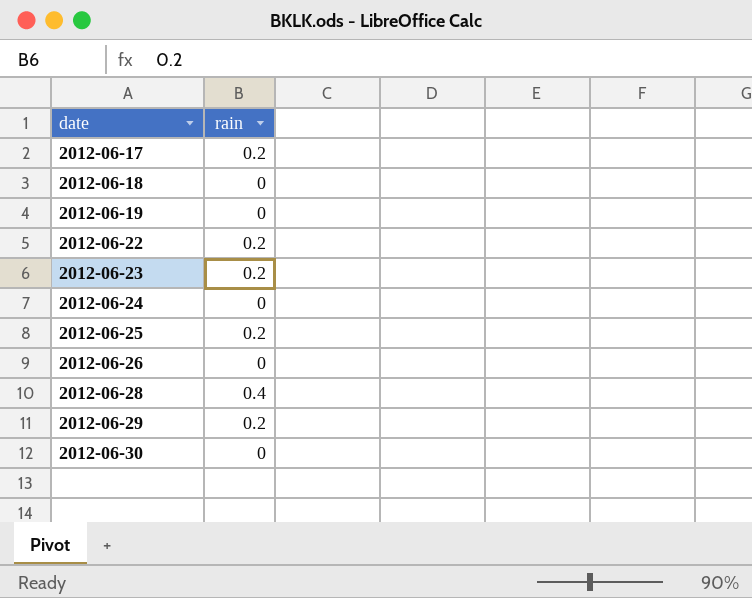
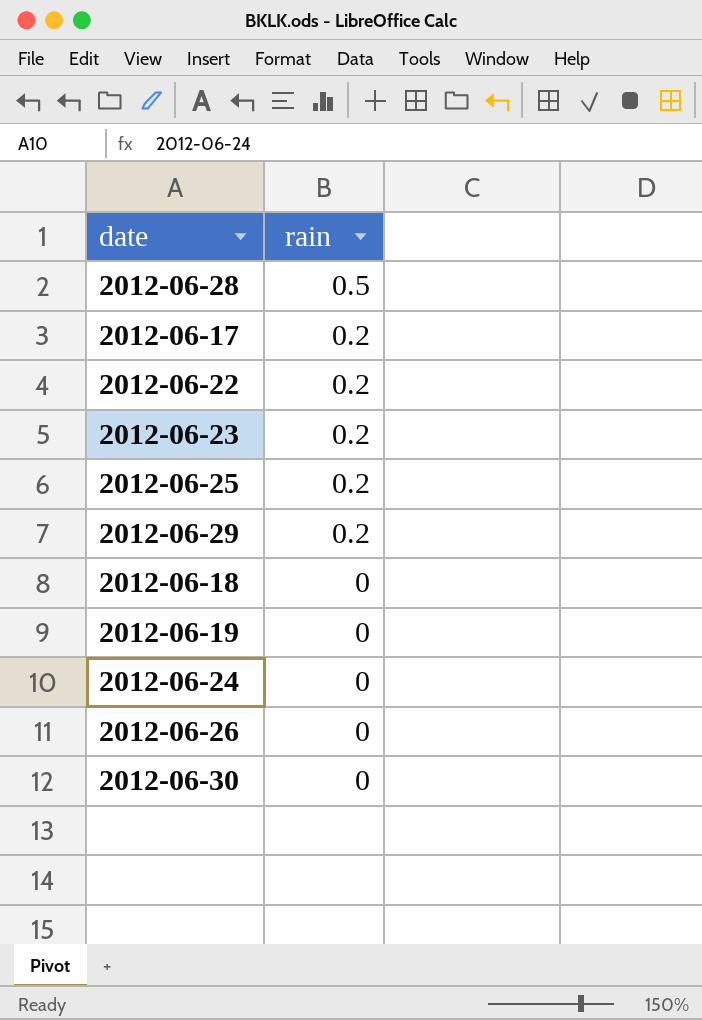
row order: date ascending -> rain descending
2012-06-28 | rain: 0.4 -> 0.5

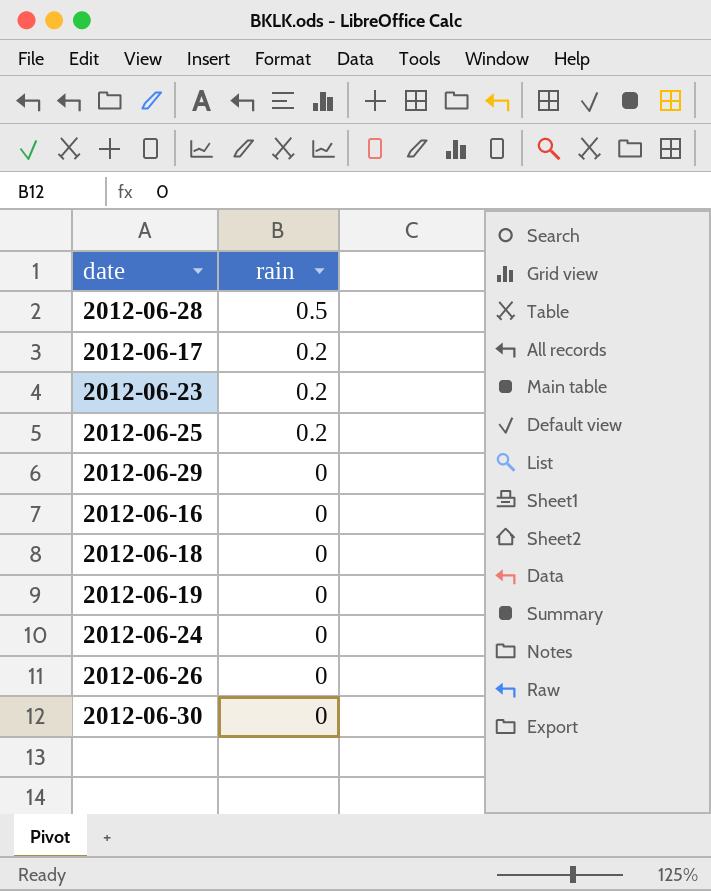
row 2012-06-22: 0.2 -> none
2012-06-29 | rain: 0.2 -> 0
row 2012-06-16: none -> 0

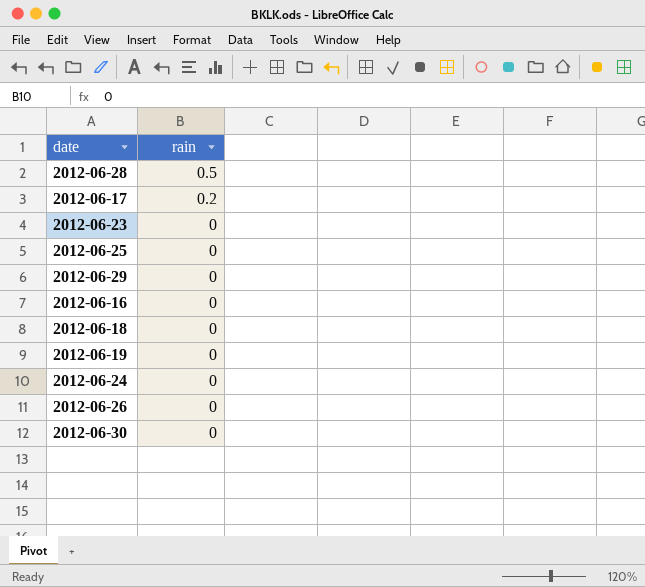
2012-06-23 | rain: 0.2 -> 0
2012-06-25 | rain: 0.2 -> 0

